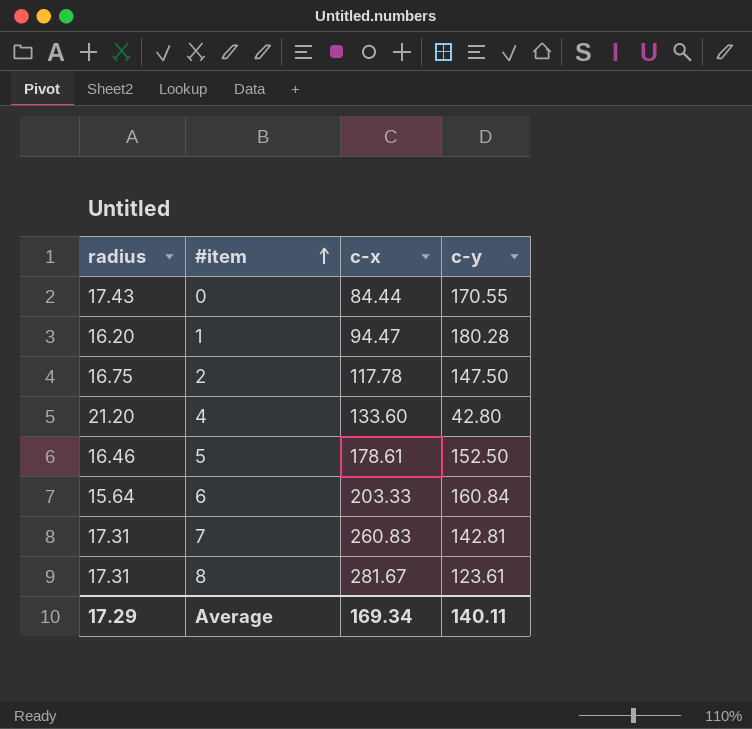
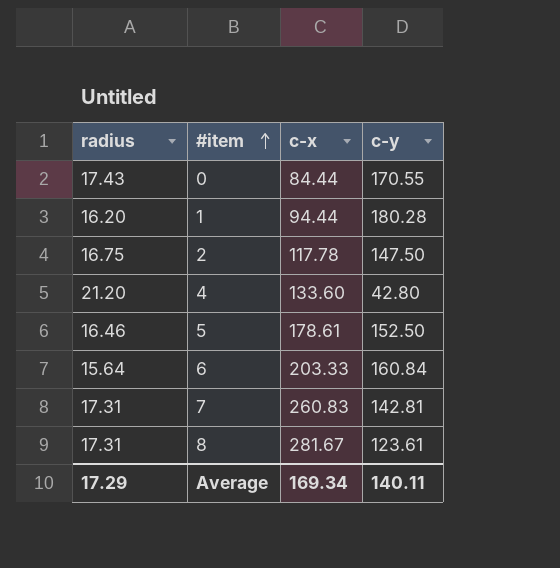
1 | c-x: 94.47 -> 94.44

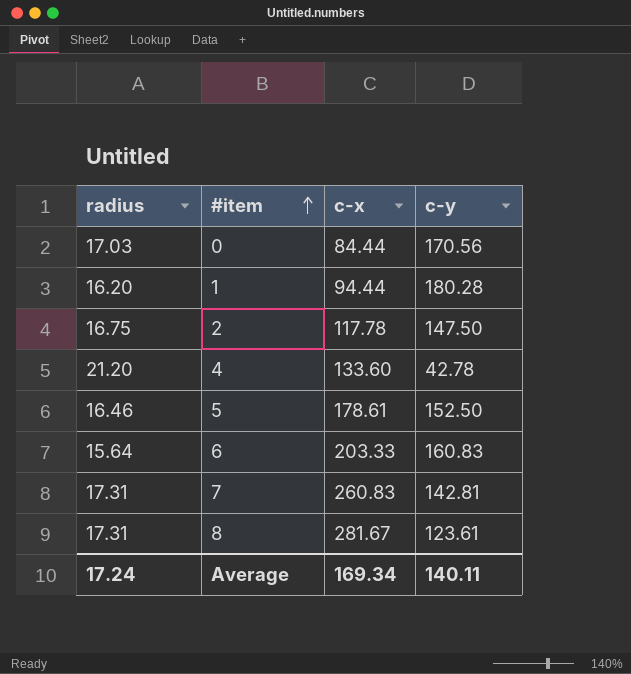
0 | radius: 17.43 -> 17.03
0 | c-y: 170.55 -> 170.56
4 | c-y: 42.80 -> 42.78
6 | c-y: 160.84 -> 160.83
Average | radius: 17.29 -> 17.24

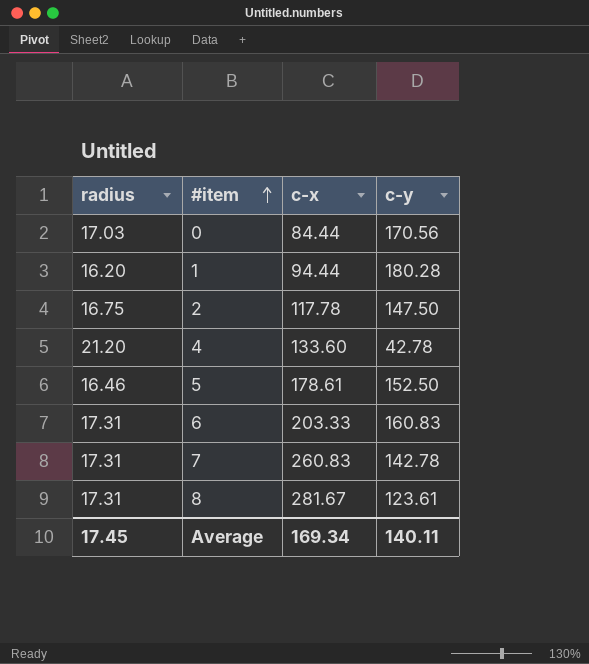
6 | radius: 15.64 -> 17.31
7 | c-y: 142.81 -> 142.78
Average | radius: 17.24 -> 17.45

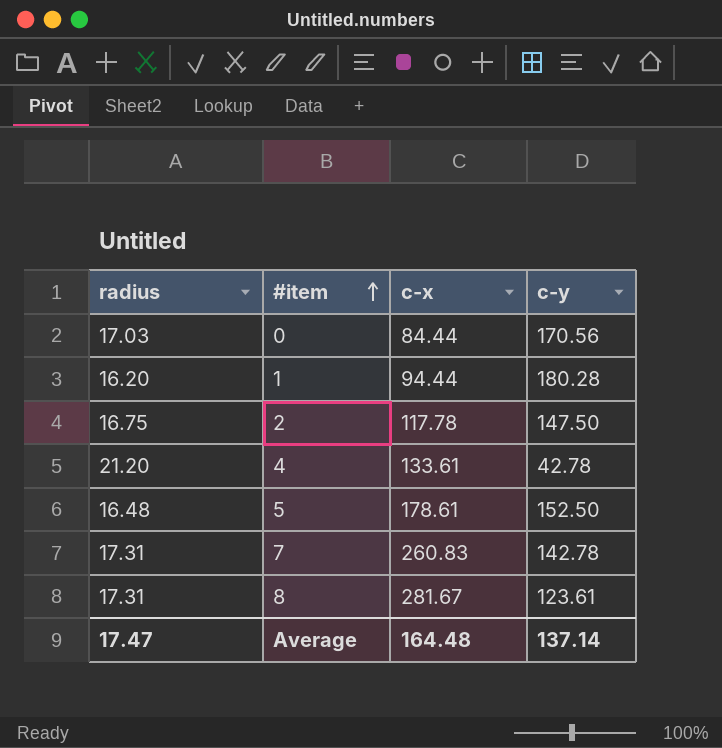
row 6: 17.31 | 203.33 | 160.83 -> none
4 | c-x: 133.60 -> 133.61
5 | radius: 16.46 -> 16.48
Average | radius: 17.45 -> 17.47
Average | c-x: 169.34 -> 164.48
Average | c-y: 140.11 -> 137.14

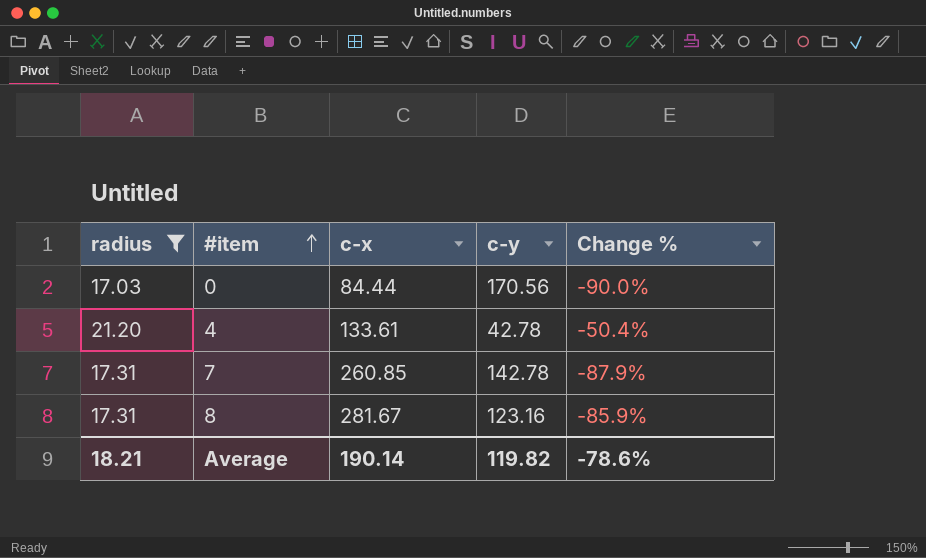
filter: none -> radius >= 17.03
column Change % | formula: none -> ([radius] - [c-y]) / [c-y]
7 | c-x: 260.83 -> 260.85
8 | c-y: 123.61 -> 123.16
Average | radius: 17.47 -> 18.21
Average | c-x: 164.48 -> 190.14
Average | c-y: 137.14 -> 119.82

